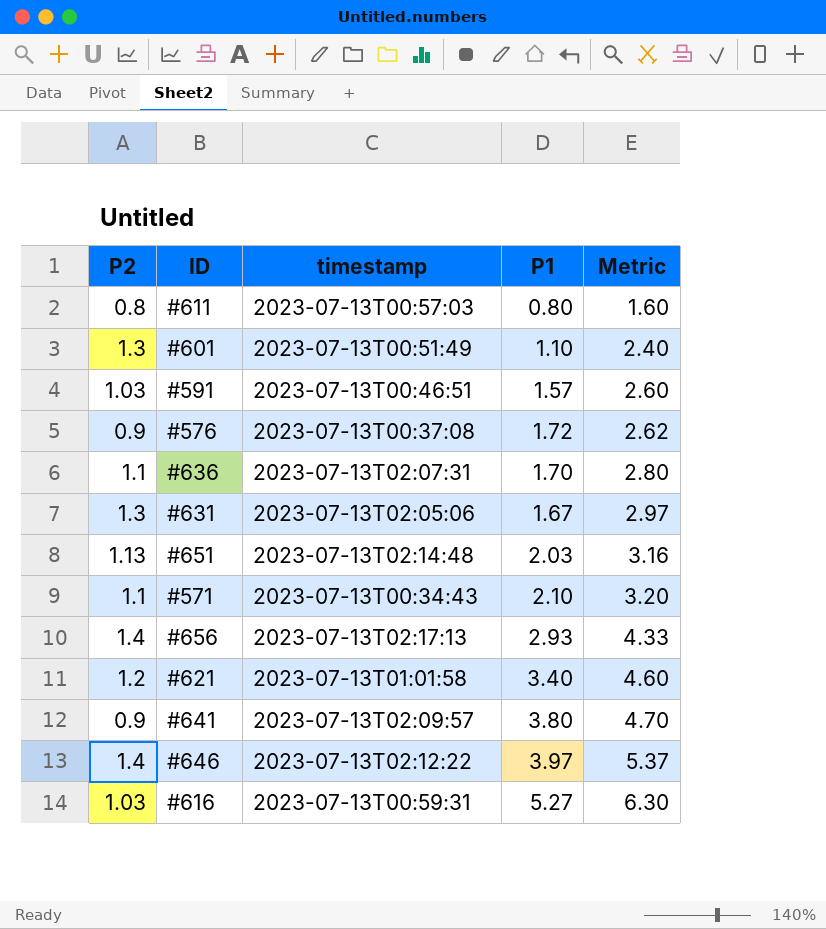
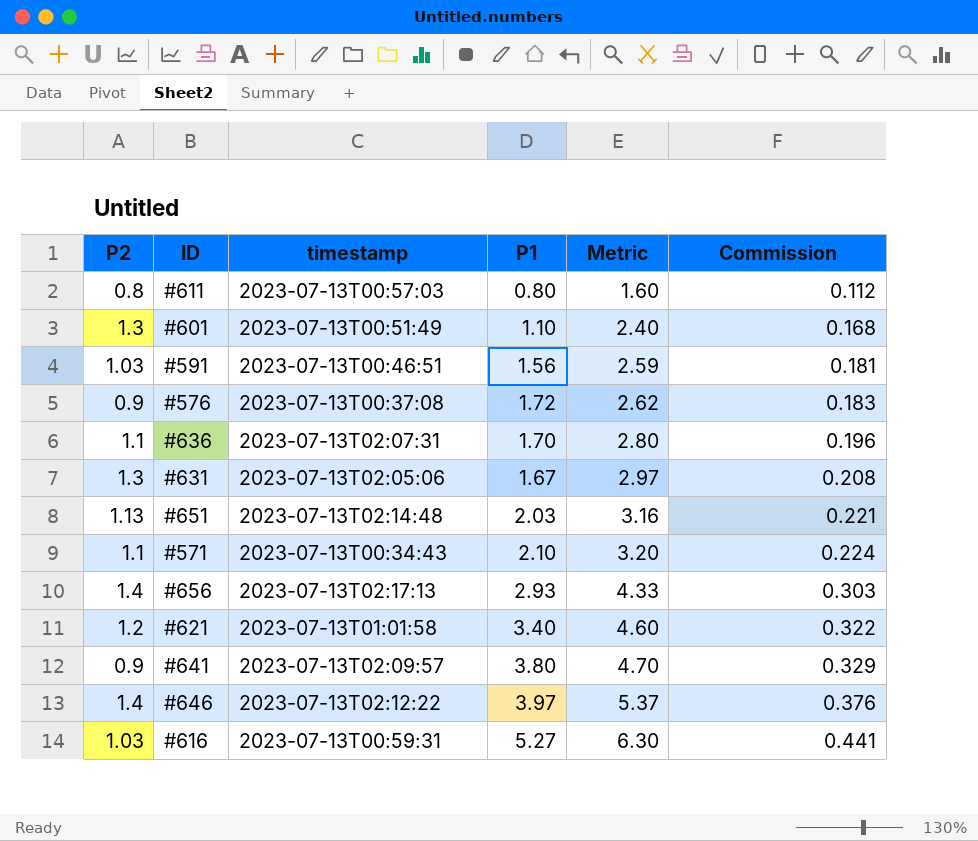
column Commission | formula: none -> [Metric] * 0.07
#591 | P1: 1.57 -> 1.56
#591 | Metric: 2.60 -> 2.59

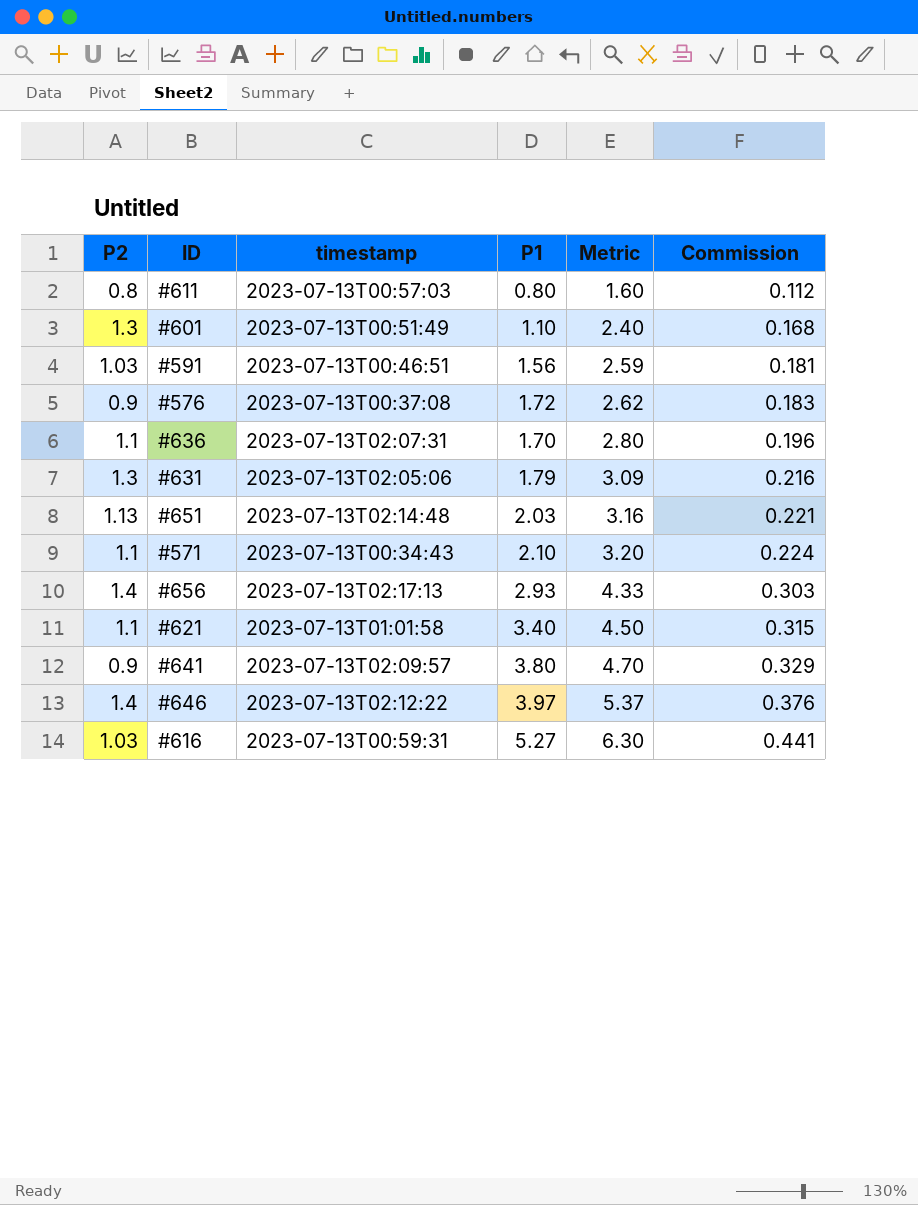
#631 | P1: 1.67 -> 1.79
#631 | Metric: 2.97 -> 3.09
#631 | Commission: 0.208 -> 0.216
#621 | P2: 1.2 -> 1.1
#621 | Metric: 4.60 -> 4.50
#621 | Commission: 0.322 -> 0.315

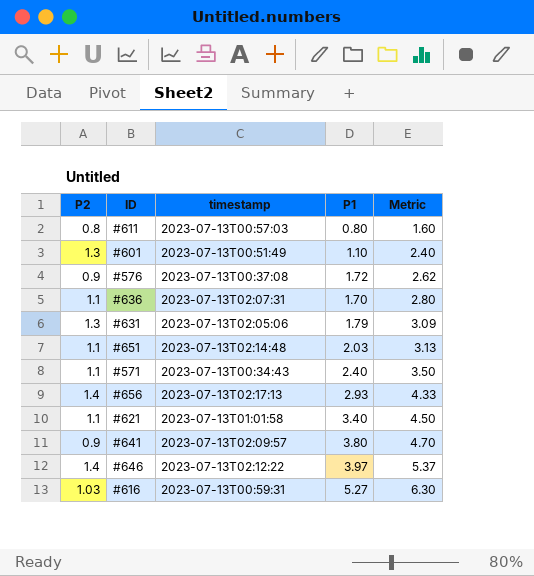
column Commission | formula: [Metric] * 0.07 -> none
row #591: 1.03 | 2023-07-13T00:46:51 | 1.56 | 2.59 | 0.181 -> none
#651 | P2: 1.13 -> 1.1
#651 | Metric: 3.16 -> 3.13
#571 | P1: 2.10 -> 2.40
#571 | Metric: 3.20 -> 3.50

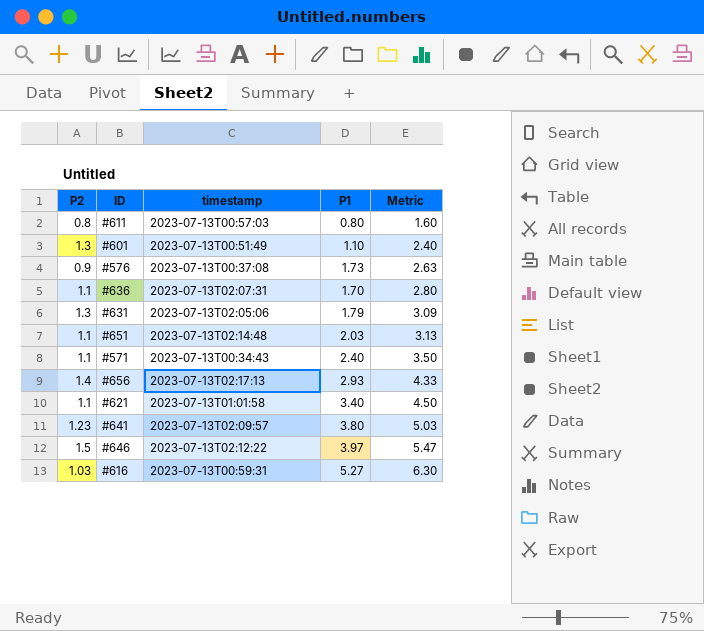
#576 | P1: 1.72 -> 1.73
#576 | Metric: 2.62 -> 2.63
#641 | P2: 0.9 -> 1.23
#641 | Metric: 4.70 -> 5.03
#646 | P2: 1.4 -> 1.5
#646 | Metric: 5.37 -> 5.47

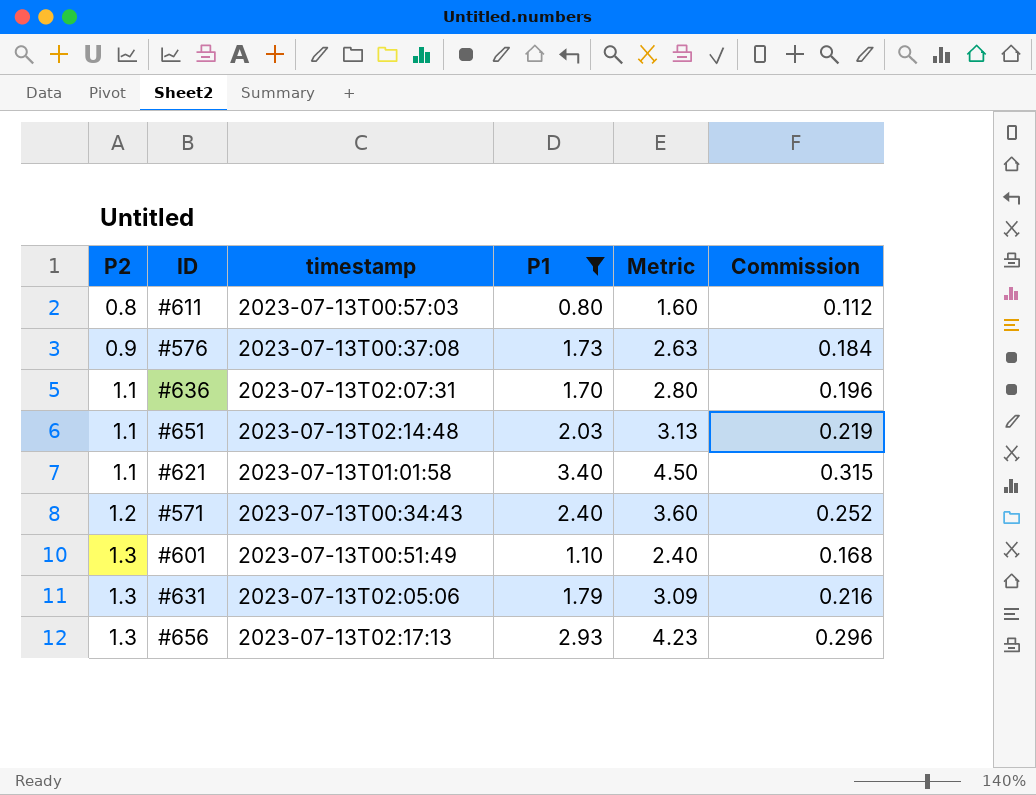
filter: none -> P1 <= 3.40
row order: Metric ascending -> P2 ascending
column Commission | formula: none -> [Metric] * 0.07
#571 | P2: 1.1 -> 1.2
#571 | Metric: 3.50 -> 3.60
#656 | P2: 1.4 -> 1.3
#656 | Metric: 4.33 -> 4.23

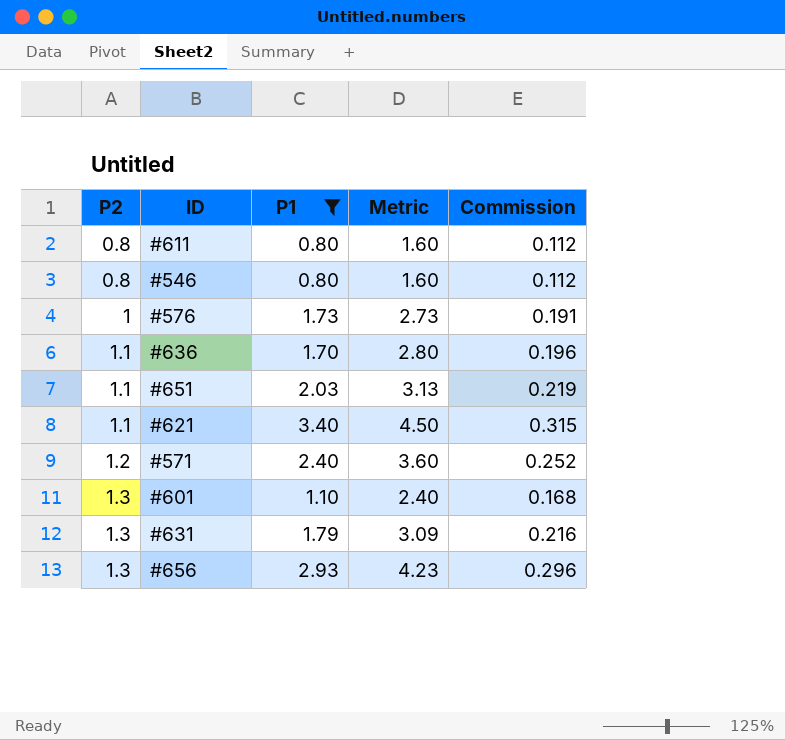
column timestamp | position: 3 -> none
row #546: none -> 0.8 | 0.80 | 1.60 | 0.112
#576 | P2: 0.9 -> 1
#576 | Metric: 2.63 -> 2.73
#576 | Commission: 0.184 -> 0.191

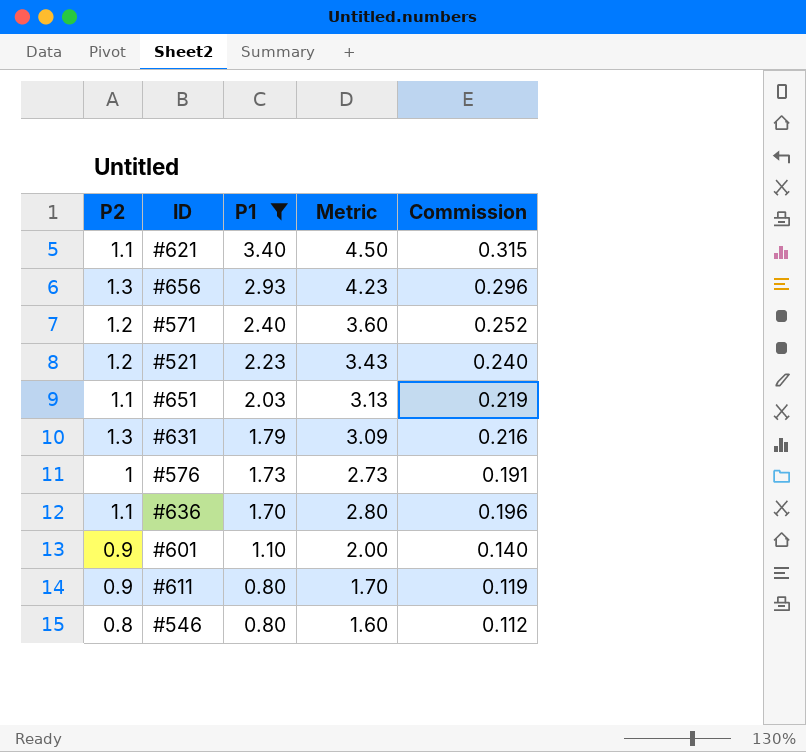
row order: P2 ascending -> P1 descending
row #521: none -> 1.2 | 2.23 | 3.43 | 0.240
#601 | P2: 1.3 -> 0.9
#601 | Metric: 2.40 -> 2.00
#601 | Commission: 0.168 -> 0.140
#611 | P2: 0.8 -> 0.9
#611 | Metric: 1.60 -> 1.70
#611 | Commission: 0.112 -> 0.119

